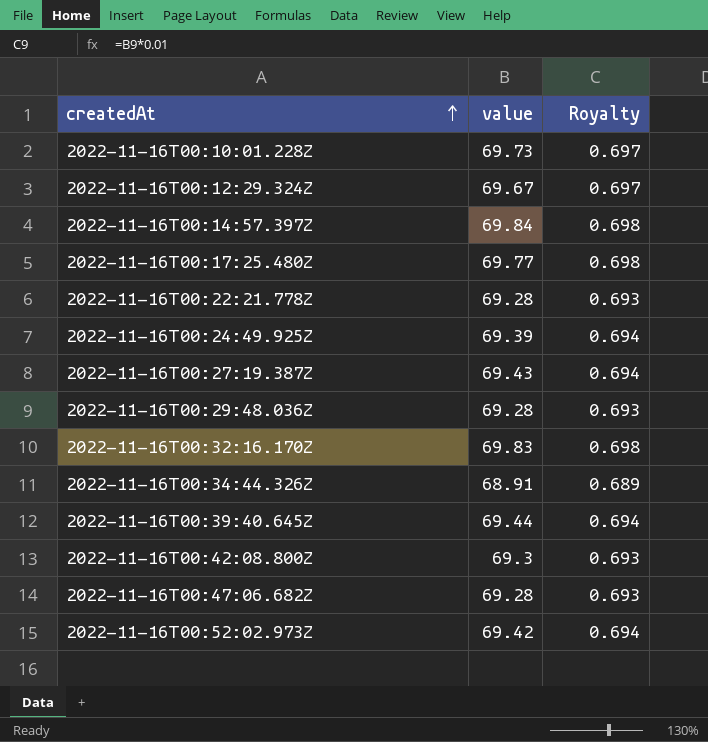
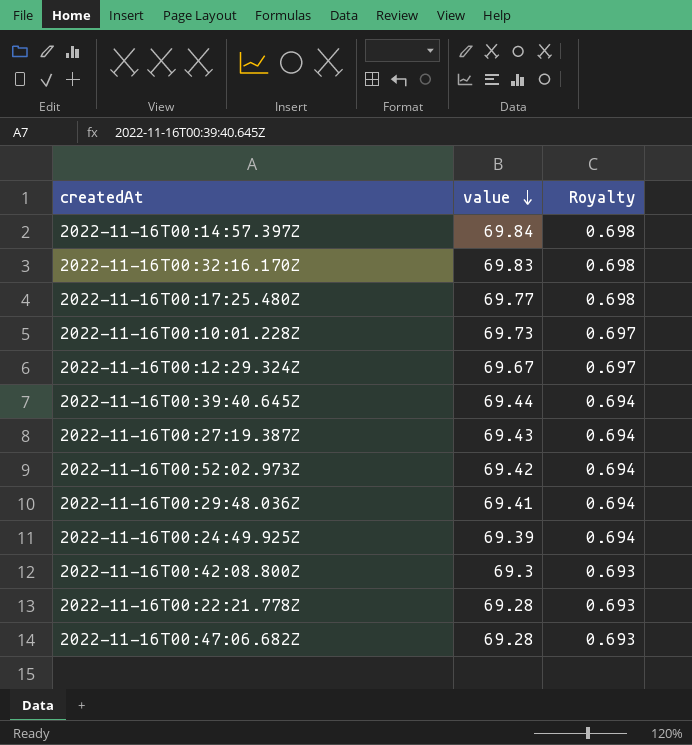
row order: createdAt ascending -> value descending
row 2022-11-16T00:34:44.326Z: 68.91 | 0.689 -> none
2022-11-16T00:29:48.036Z | value: 69.28 -> 69.41
2022-11-16T00:29:48.036Z | Royalty: 0.693 -> 0.694

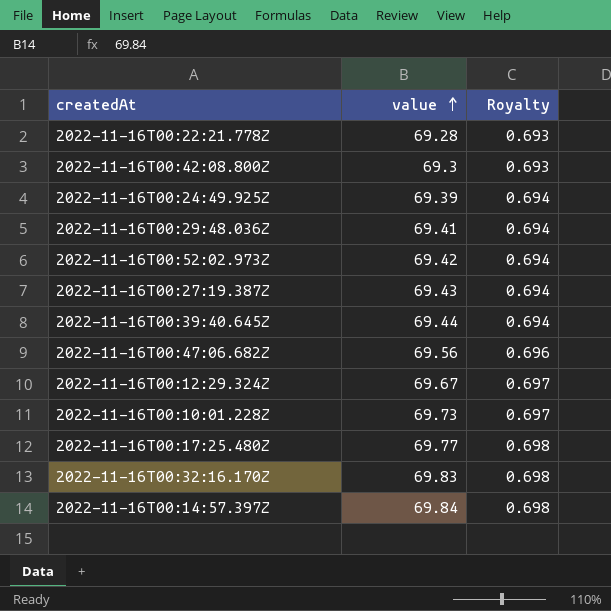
row order: value descending -> value ascending
2022-11-16T00:47:06.682Z | value: 69.28 -> 69.56
2022-11-16T00:47:06.682Z | Royalty: 0.693 -> 0.696

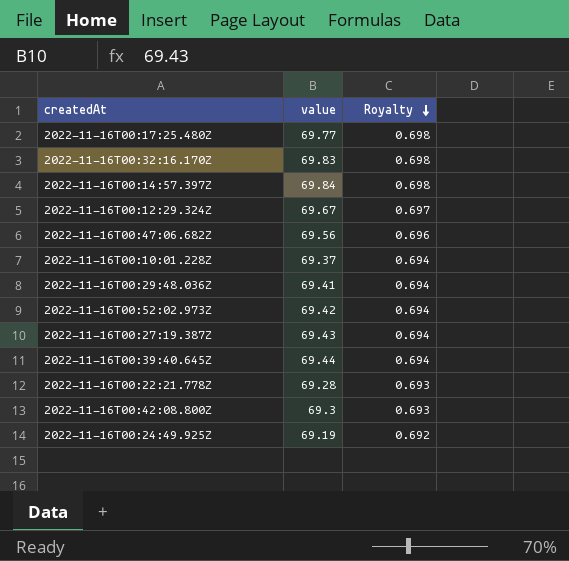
row order: value ascending -> Royalty descending
2022-11-16T00:10:01.228Z | value: 69.73 -> 69.37
2022-11-16T00:10:01.228Z | Royalty: 0.697 -> 0.694
2022-11-16T00:24:49.925Z | value: 69.39 -> 69.19
2022-11-16T00:24:49.925Z | Royalty: 0.694 -> 0.692

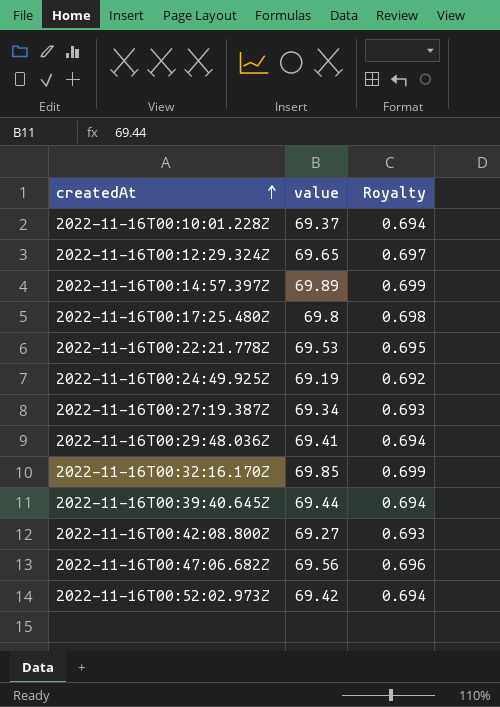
row order: Royalty descending -> createdAt ascending
2022-11-16T00:12:29.324Z | value: 69.67 -> 69.65
2022-11-16T00:14:57.397Z | value: 69.84 -> 69.89
2022-11-16T00:14:57.397Z | Royalty: 0.698 -> 0.699
2022-11-16T00:17:25.480Z | value: 69.77 -> 69.8
2022-11-16T00:22:21.778Z | value: 69.28 -> 69.53
2022-11-16T00:22:21.778Z | Royalty: 0.693 -> 0.695
2022-11-16T00:27:19.387Z | value: 69.43 -> 69.34
2022-11-16T00:27:19.387Z | Royalty: 0.694 -> 0.693
2022-11-16T00:32:16.170Z | value: 69.83 -> 69.85
2022-11-16T00:32:16.170Z | Royalty: 0.698 -> 0.699
2022-11-16T00:42:08.800Z | value: 69.3 -> 69.27

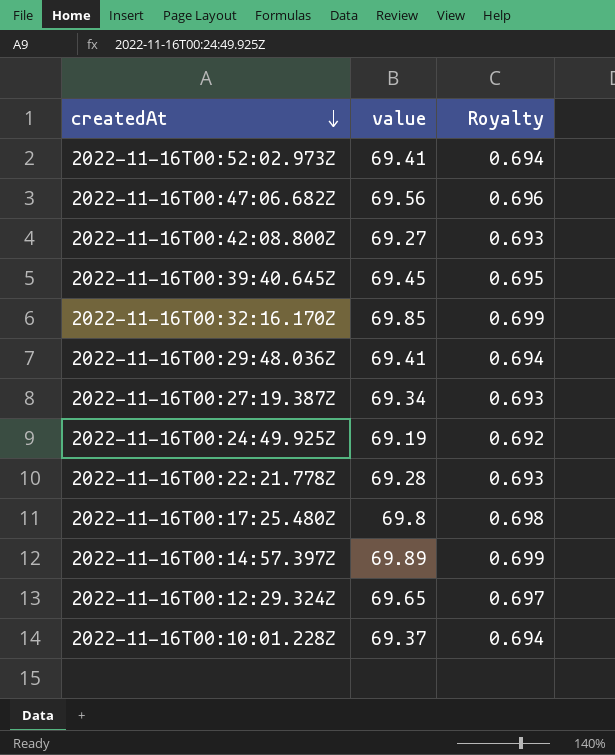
row order: createdAt ascending -> createdAt descending
2022-11-16T00:52:02.973Z | value: 69.42 -> 69.41
2022-11-16T00:39:40.645Z | value: 69.44 -> 69.45
2022-11-16T00:39:40.645Z | Royalty: 0.694 -> 0.695
2022-11-16T00:22:21.778Z | value: 69.53 -> 69.28
2022-11-16T00:22:21.778Z | Royalty: 0.695 -> 0.693

